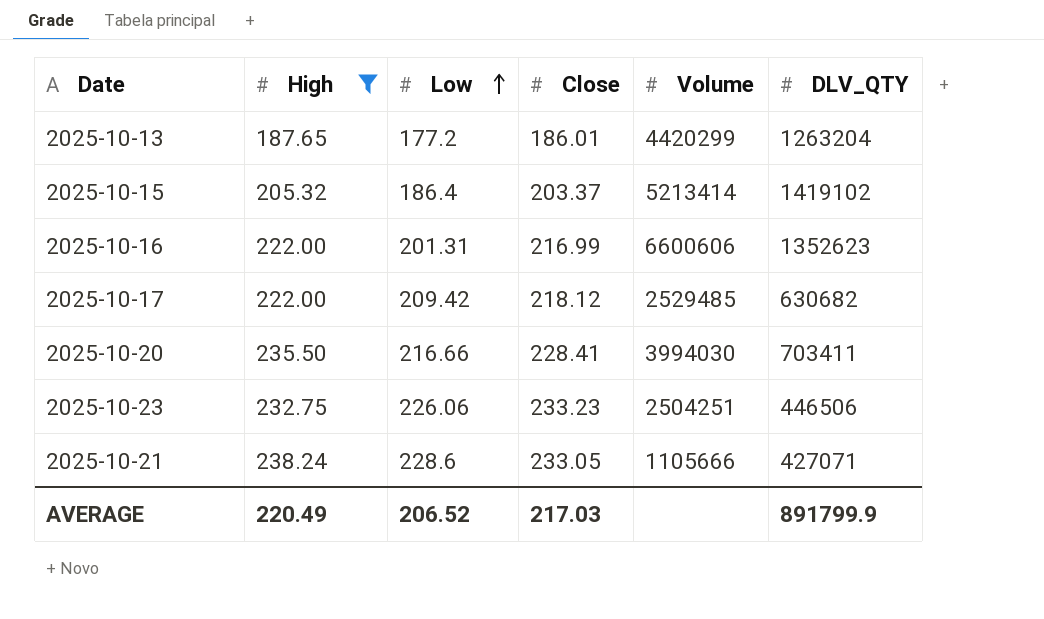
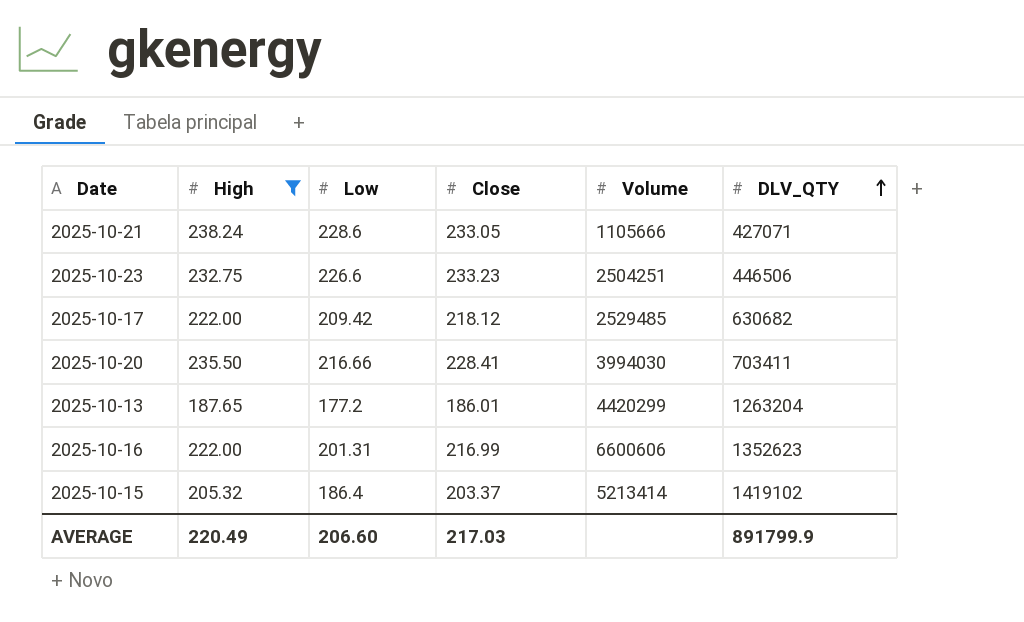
row order: Low ascending -> DLV_QTY ascending
2025-10-23 | Low: 226.06 -> 226.6
AVERAGE | Low: 206.52 -> 206.60

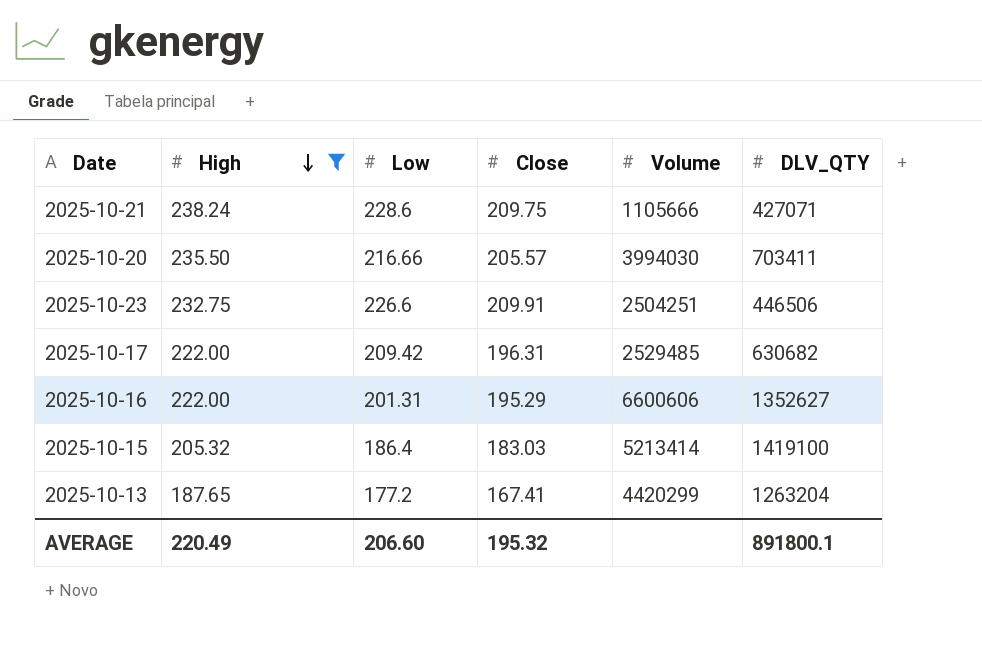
row order: DLV_QTY ascending -> High descending
2025-10-21 | Close: 233.05 -> 209.75
2025-10-20 | Close: 228.41 -> 205.57
2025-10-23 | Close: 233.23 -> 209.91
2025-10-17 | Close: 218.12 -> 196.31
2025-10-16 | Close: 216.99 -> 195.29
2025-10-16 | DLV_QTY: 1352623 -> 1352627
2025-10-15 | Close: 203.37 -> 183.03
2025-10-15 | DLV_QTY: 1419102 -> 1419100
2025-10-13 | Close: 186.01 -> 167.41
AVERAGE | Close: 217.03 -> 195.32
AVERAGE | DLV_QTY: 891799.9 -> 891800.1

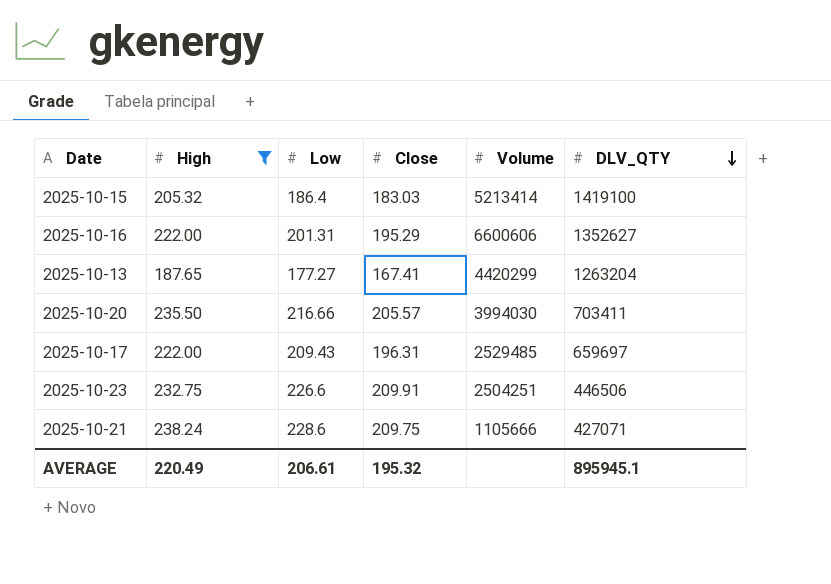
row order: High descending -> DLV_QTY descending
2025-10-13 | Low: 177.2 -> 177.27
2025-10-17 | Low: 209.42 -> 209.43
2025-10-17 | DLV_QTY: 630682 -> 659697
AVERAGE | Low: 206.60 -> 206.61
AVERAGE | DLV_QTY: 891800.1 -> 895945.1

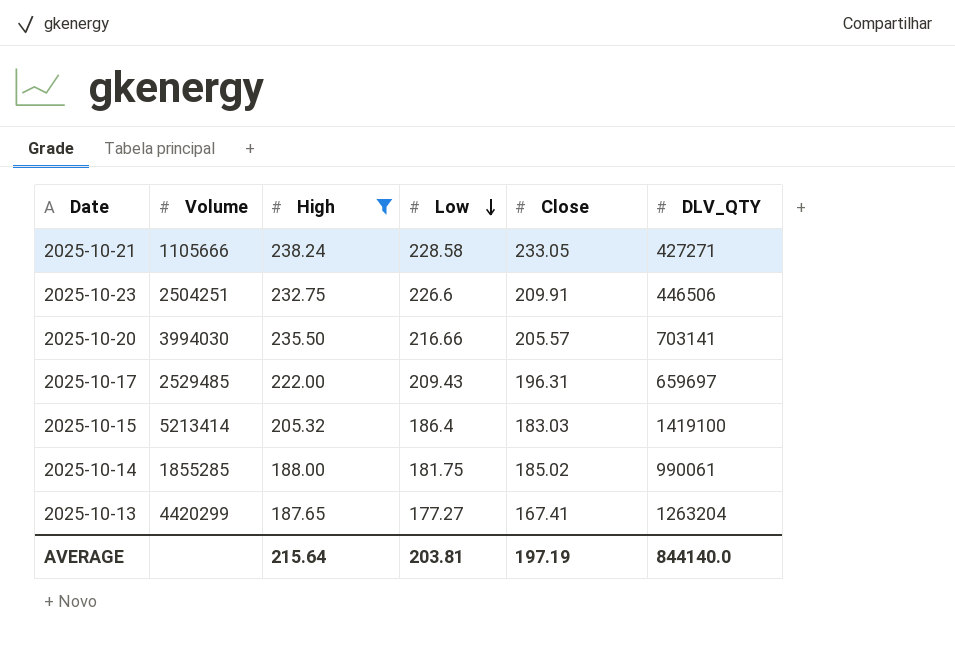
row order: DLV_QTY descending -> Low descending
column Volume | position: 5 -> 2
row 2025-10-16: 222.00 | 201.31 | 195.29 | 6600606 | 1352627 -> none
2025-10-21 | Low: 228.6 -> 228.58
2025-10-21 | Close: 209.75 -> 233.05
2025-10-21 | DLV_QTY: 427071 -> 427271
2025-10-20 | DLV_QTY: 703411 -> 703141
row 2025-10-14: none -> 1855285 | 188.00 | 181.75 | 185.02 | 990061
AVERAGE | High: 220.49 -> 215.64
AVERAGE | Low: 206.61 -> 203.81
AVERAGE | Close: 195.32 -> 197.19
AVERAGE | DLV_QTY: 895945.1 -> 844140.0

